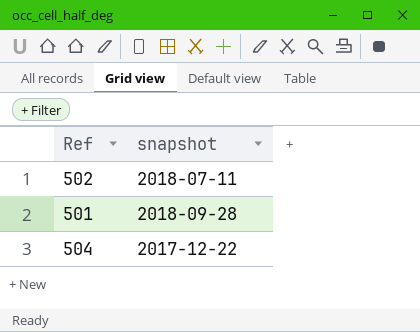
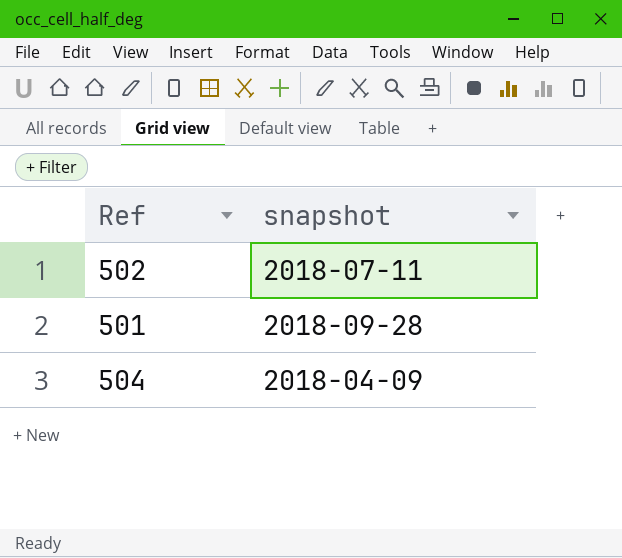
504 | snapshot: 2017-12-22 -> 2018-04-09

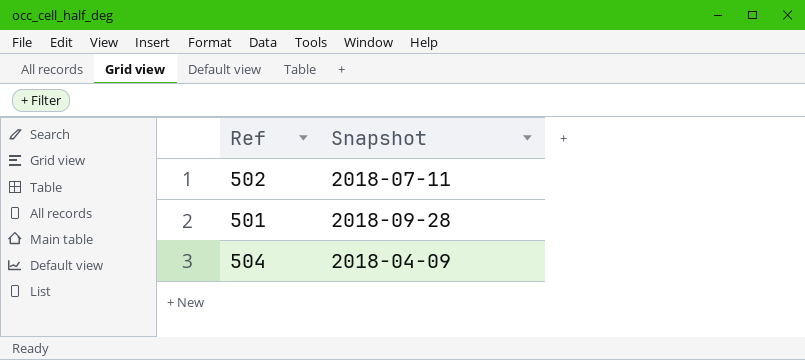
column name: snapshot -> Snapshot

